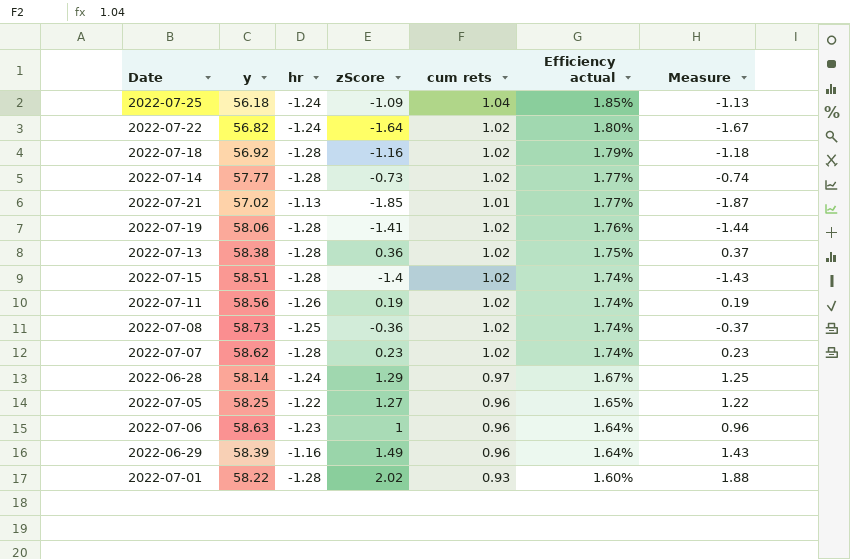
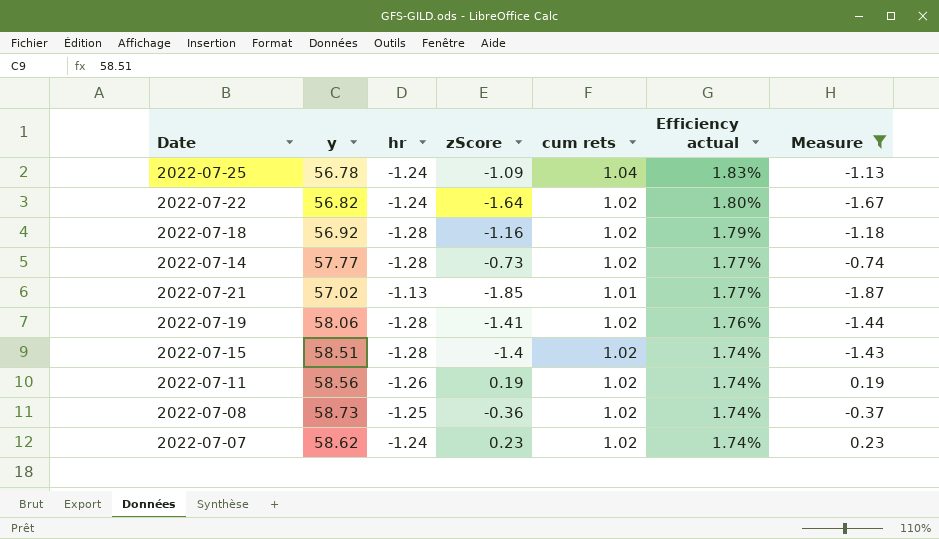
filter: none -> Measure <= 0.23
2022-07-25 | y: 56.18 -> 56.78
2022-07-25 | Efficiency actual: 1.85% -> 1.83%
2022-07-07 | hr: -1.28 -> -1.24

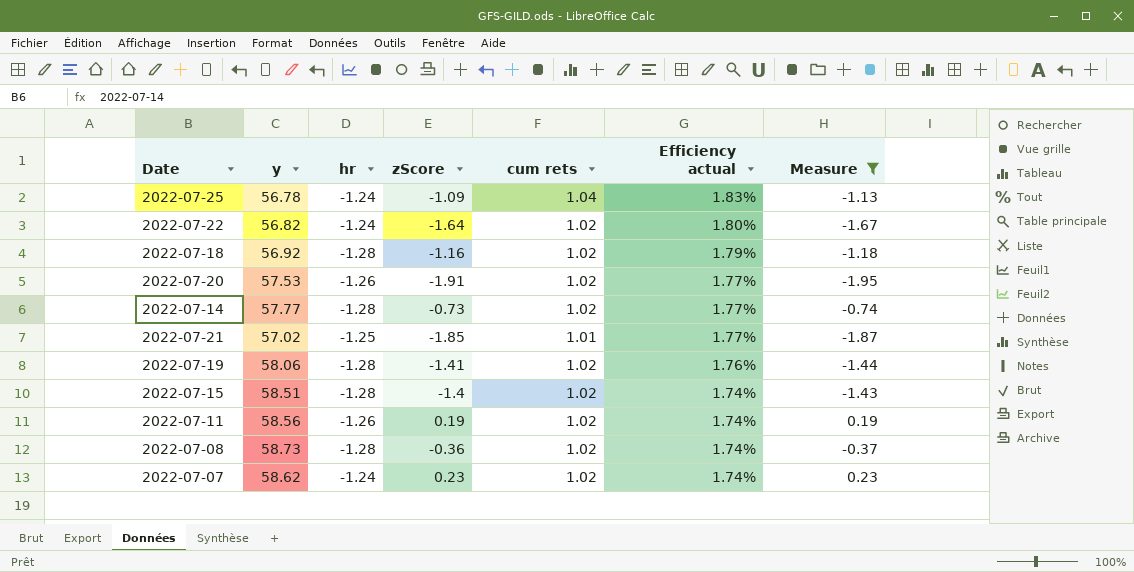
row 2022-07-20: none -> 57.53 | -1.26 | -1.91 | 1.02 | 1.77% | -1.95
2022-07-21 | hr: -1.13 -> -1.25
2022-07-08 | hr: -1.25 -> -1.28

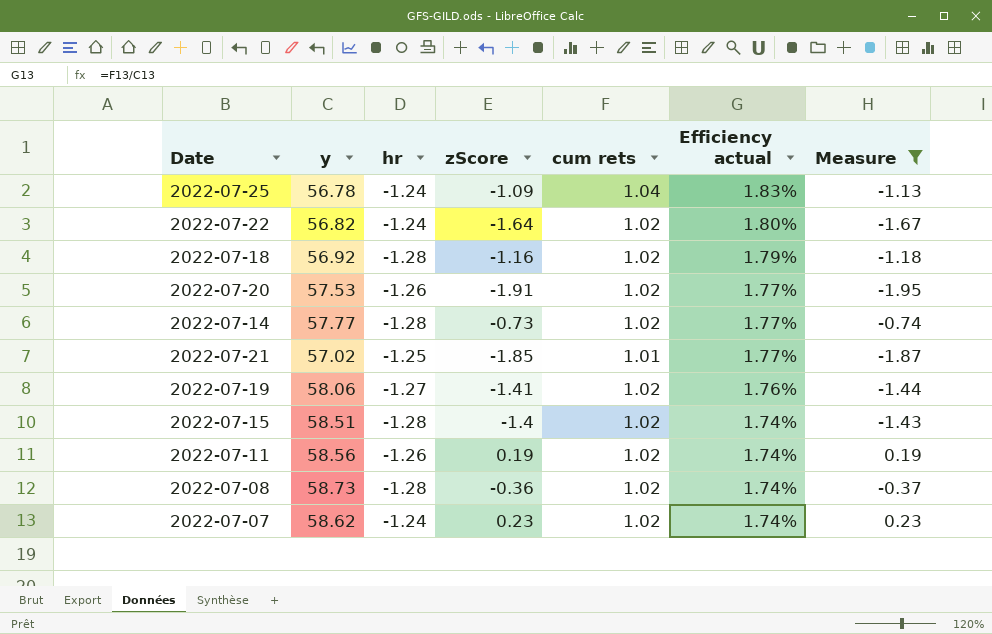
2022-07-19 | hr: -1.28 -> -1.27

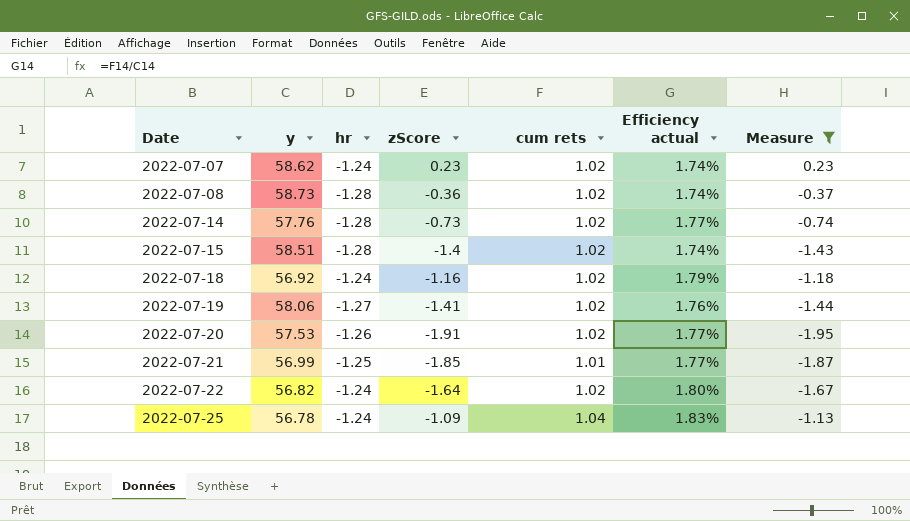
row order: Efficiency actual descending -> Date ascending
row 2022-07-11: 58.56 | -1.26 | 0.19 | 1.02 | 1.74% | 0.19 -> none
2022-07-14 | y: 57.77 -> 57.76
2022-07-18 | hr: -1.28 -> -1.24
2022-07-21 | y: 57.02 -> 56.99

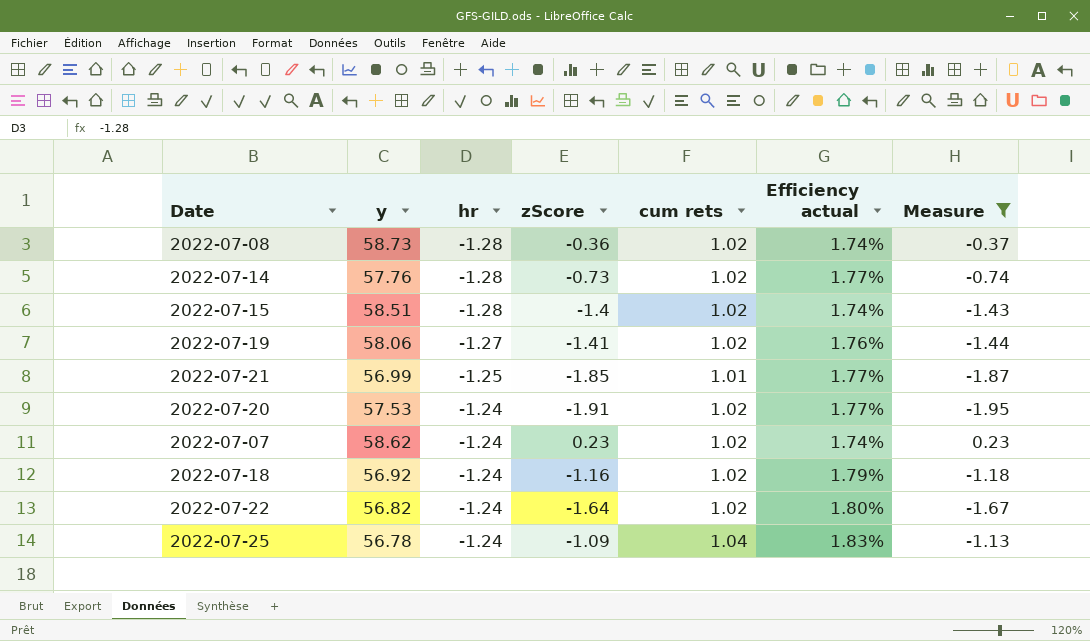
row order: Date ascending -> hr ascending
2022-07-20 | hr: -1.26 -> -1.24

